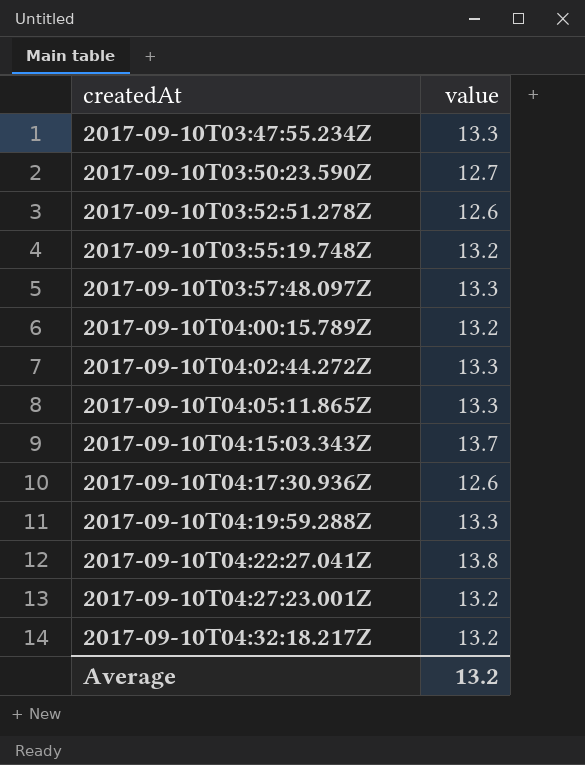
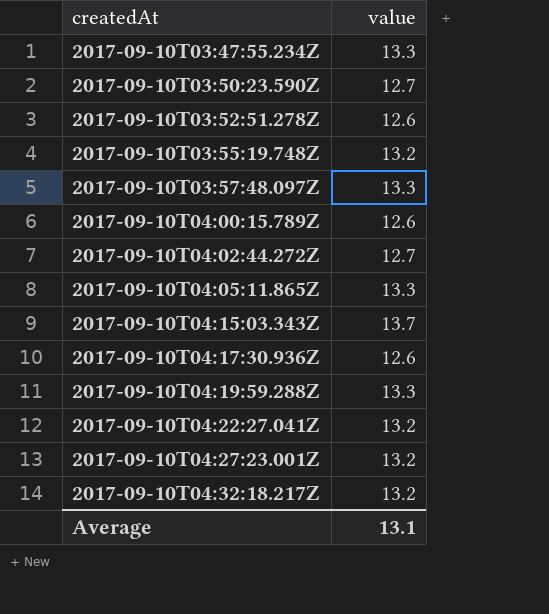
2017-09-10T04:00:15.789Z | value: 13.2 -> 12.6
2017-09-10T04:02:44.272Z | value: 13.3 -> 12.7
2017-09-10T04:22:27.041Z | value: 13.8 -> 13.2
Average | value: 13.2 -> 13.1

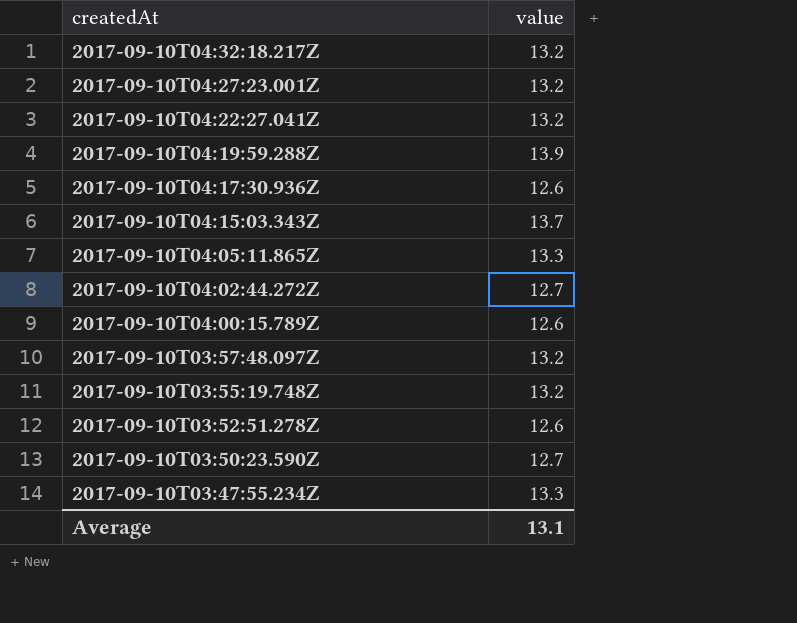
row order: createdAt ascending -> createdAt descending
2017-09-10T04:19:59.288Z | value: 13.3 -> 13.9
2017-09-10T03:57:48.097Z | value: 13.3 -> 13.2

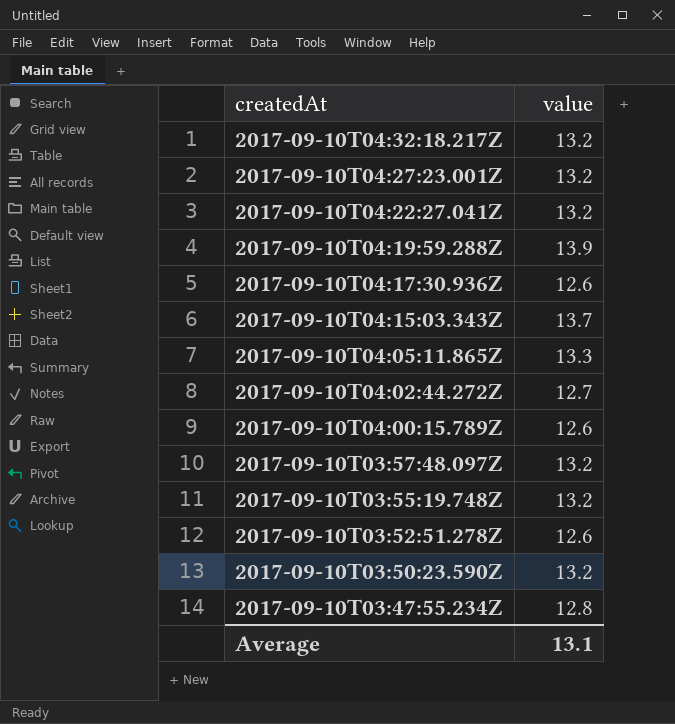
2017-09-10T03:50:23.590Z | value: 12.7 -> 13.2
2017-09-10T03:47:55.234Z | value: 13.3 -> 12.8

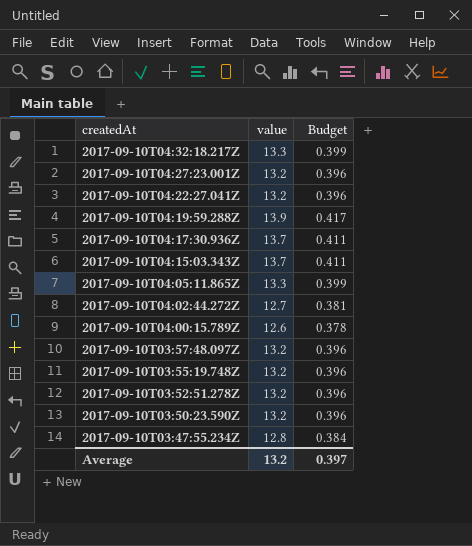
column Budget | formula: none -> [value] * 0.03
2017-09-10T04:32:18.217Z | value: 13.2 -> 13.3
2017-09-10T04:17:30.936Z | value: 12.6 -> 13.7
2017-09-10T03:52:51.278Z | value: 12.6 -> 13.2
Average | value: 13.1 -> 13.2

